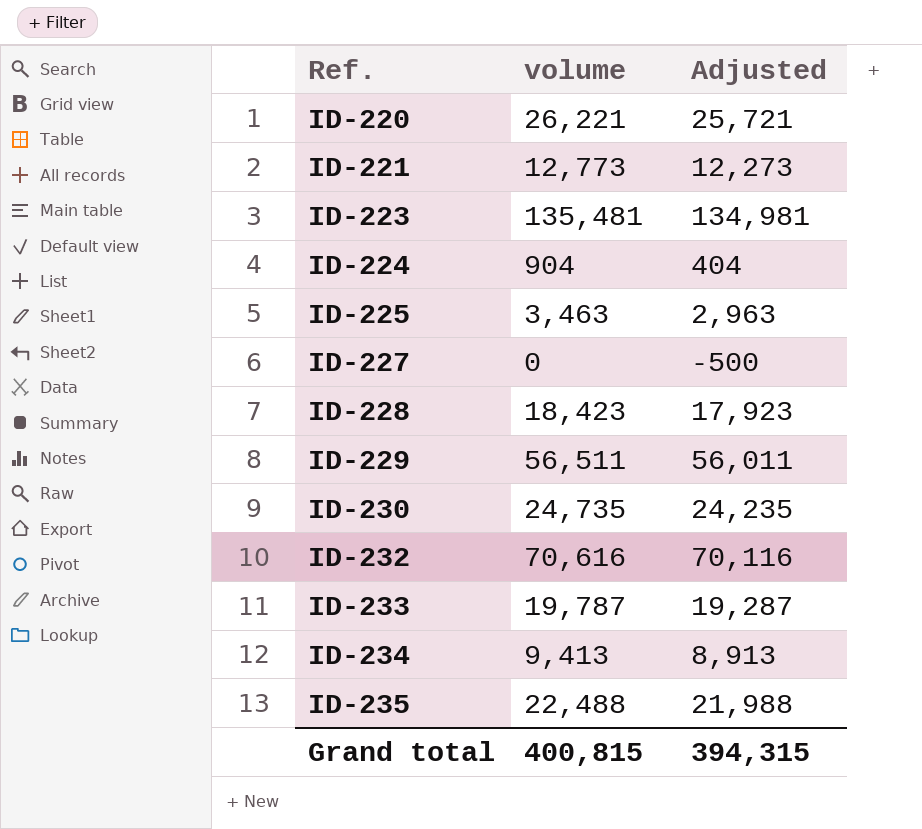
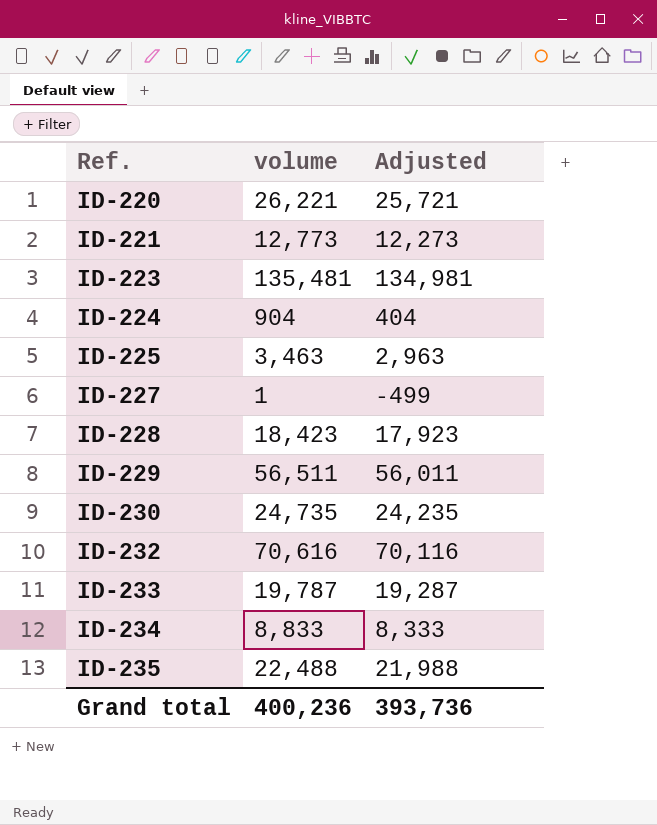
ID-227 | volume: 0 -> 1
ID-227 | Adjusted: -500 -> -499
ID-234 | volume: 9,413 -> 8,833
ID-234 | Adjusted: 8,913 -> 8,333
Grand total | volume: 400,815 -> 400,236
Grand total | Adjusted: 394,315 -> 393,736

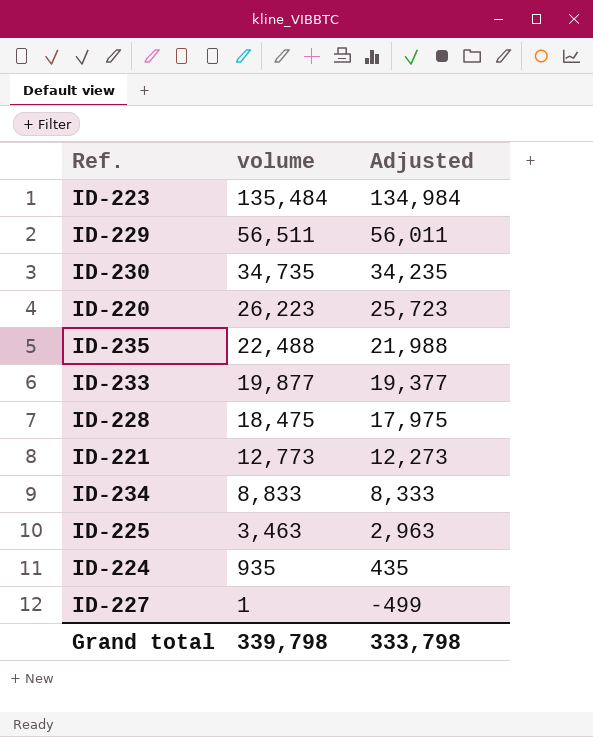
row order: Ref. ascending -> volume descending
row ID-232: 70,616 | 70,116 -> none
ID-223 | volume: 135,481 -> 135,484
ID-223 | Adjusted: 134,981 -> 134,984
ID-230 | volume: 24,735 -> 34,735
ID-230 | Adjusted: 24,235 -> 34,235
ID-220 | volume: 26,221 -> 26,223
ID-220 | Adjusted: 25,721 -> 25,723
ID-233 | volume: 19,787 -> 19,877
ID-233 | Adjusted: 19,287 -> 19,377
ID-228 | volume: 18,423 -> 18,475
ID-228 | Adjusted: 17,923 -> 17,975
ID-224 | volume: 904 -> 935
ID-224 | Adjusted: 404 -> 435
Grand total | volume: 400,236 -> 339,798
Grand total | Adjusted: 393,736 -> 333,798

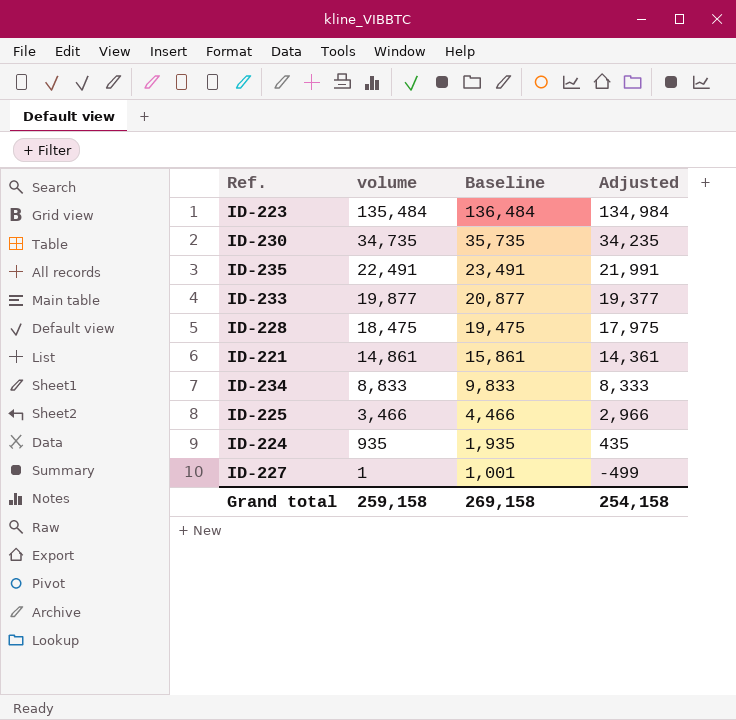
column Baseline | formula: none -> [volume] + 1000
row ID-229: 56,511 | 56,011 -> none
row ID-220: 26,223 | 25,723 -> none
ID-235 | volume: 22,488 -> 22,491
ID-235 | Adjusted: 21,988 -> 21,991
ID-221 | volume: 12,773 -> 14,861
ID-221 | Adjusted: 12,273 -> 14,361
ID-225 | volume: 3,463 -> 3,466
ID-225 | Adjusted: 2,963 -> 2,966
Grand total | volume: 339,798 -> 259,158
Grand total | Adjusted: 333,798 -> 254,158

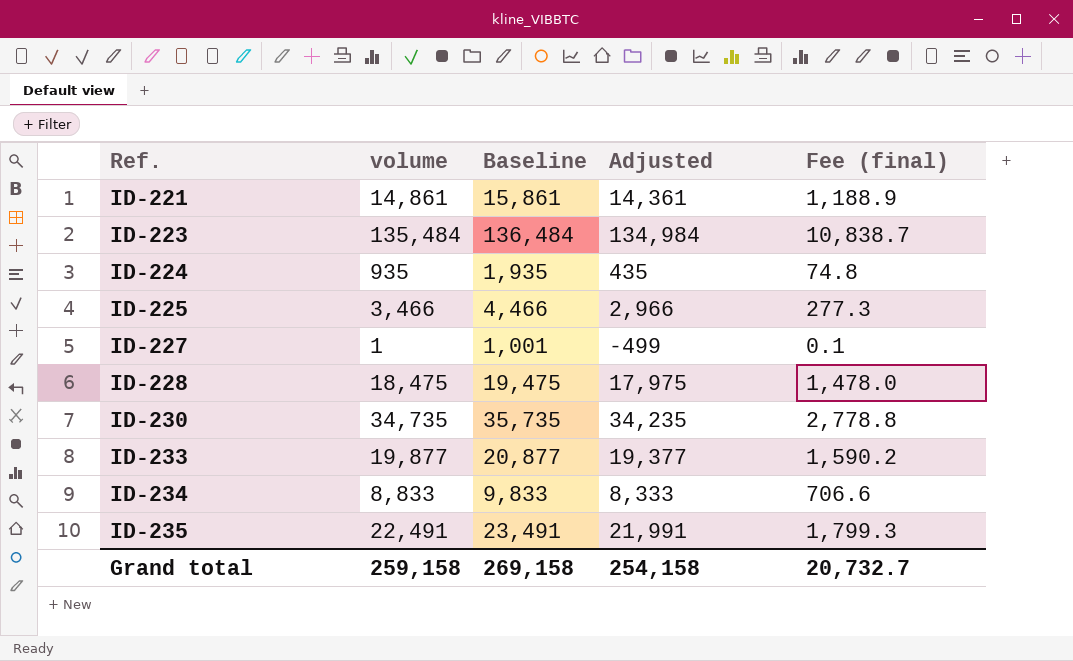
row order: volume descending -> Ref. ascending
column Fee (final) | formula: none -> [volume] * 0.08

